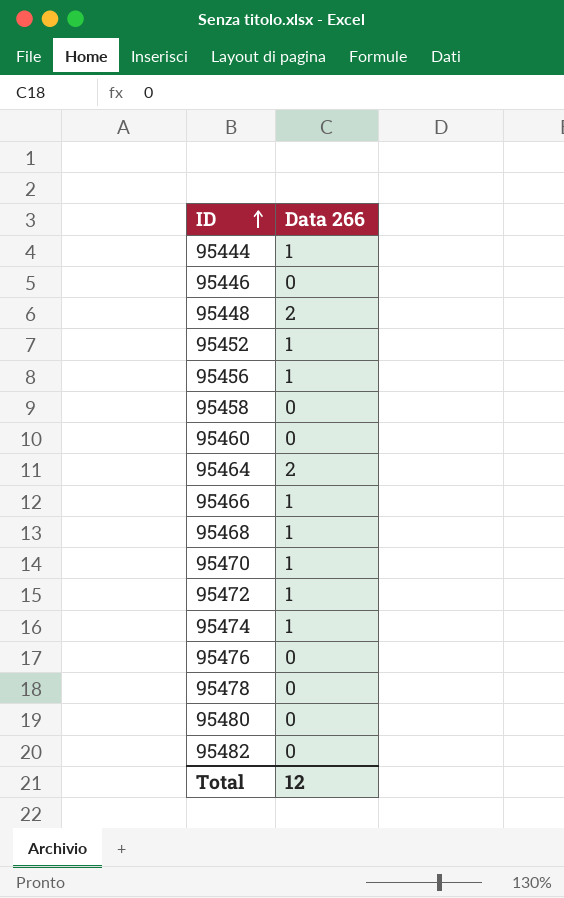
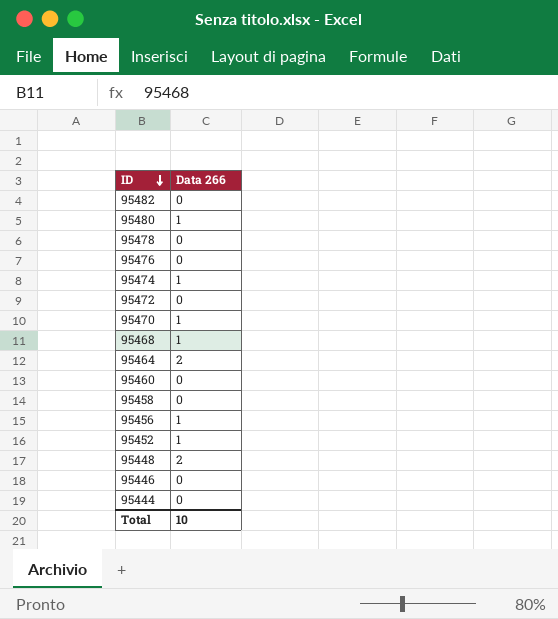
row order: ID ascending -> ID descending
row 95466: 1 -> none
95480 | Data 266: 0 -> 1
95472 | Data 266: 1 -> 0
95444 | Data 266: 1 -> 0
Total | Data 266: 12 -> 10

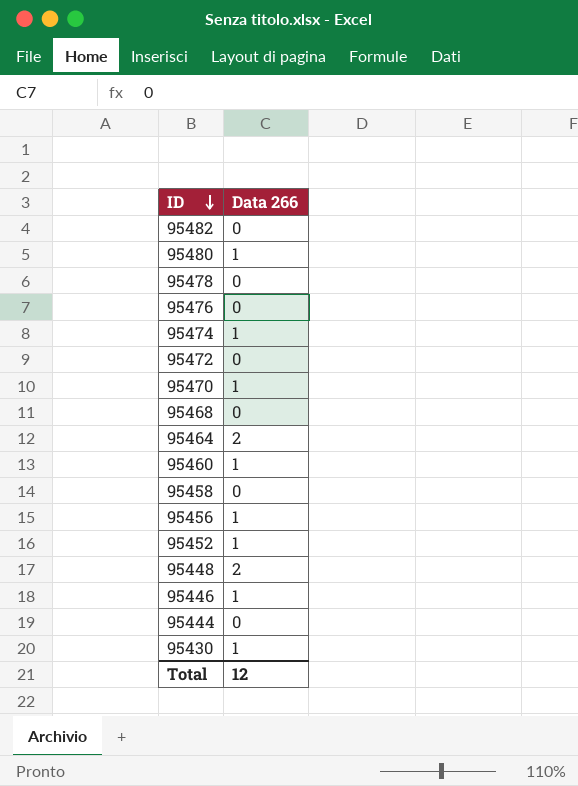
95468 | Data 266: 1 -> 0
95460 | Data 266: 0 -> 1
95446 | Data 266: 0 -> 1
row 95430: none -> 1
Total | Data 266: 10 -> 12

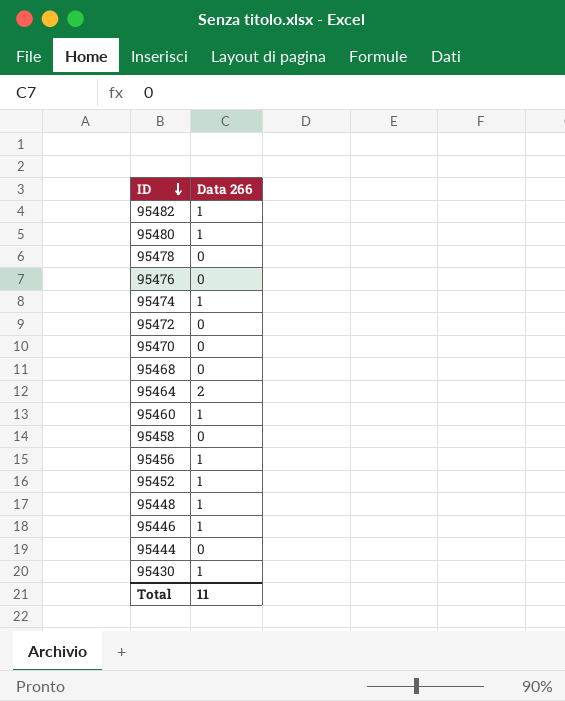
95482 | Data 266: 0 -> 1
95470 | Data 266: 1 -> 0
95448 | Data 266: 2 -> 1
Total | Data 266: 12 -> 11

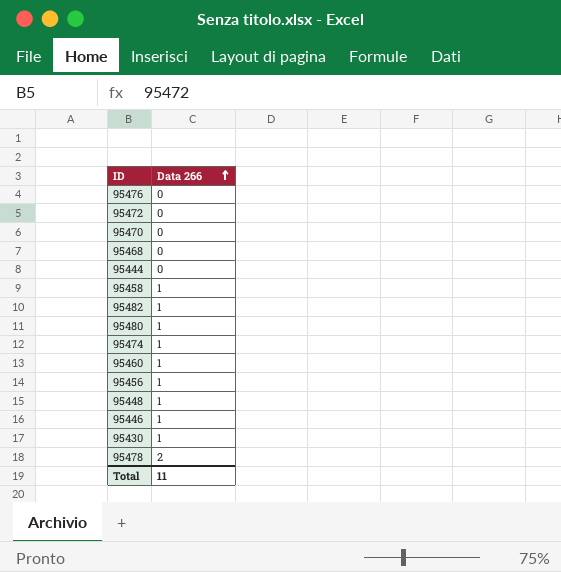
row order: ID descending -> Data 266 ascending
row 95464: 2 -> none
row 95452: 1 -> none
95458 | Data 266: 0 -> 1
95478 | Data 266: 0 -> 2

